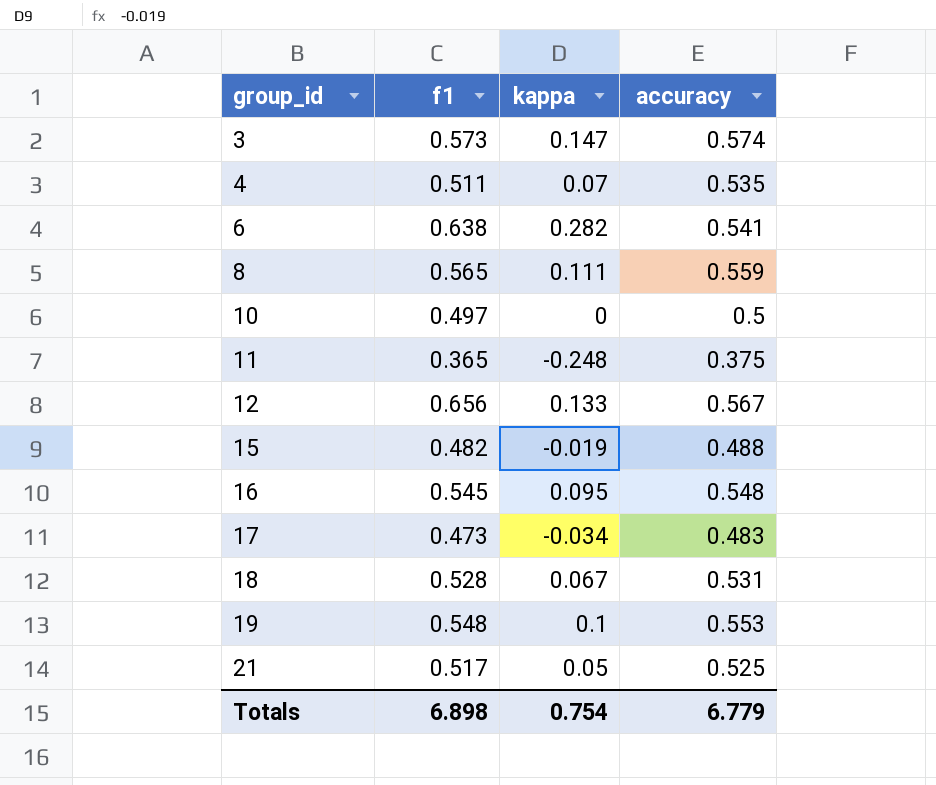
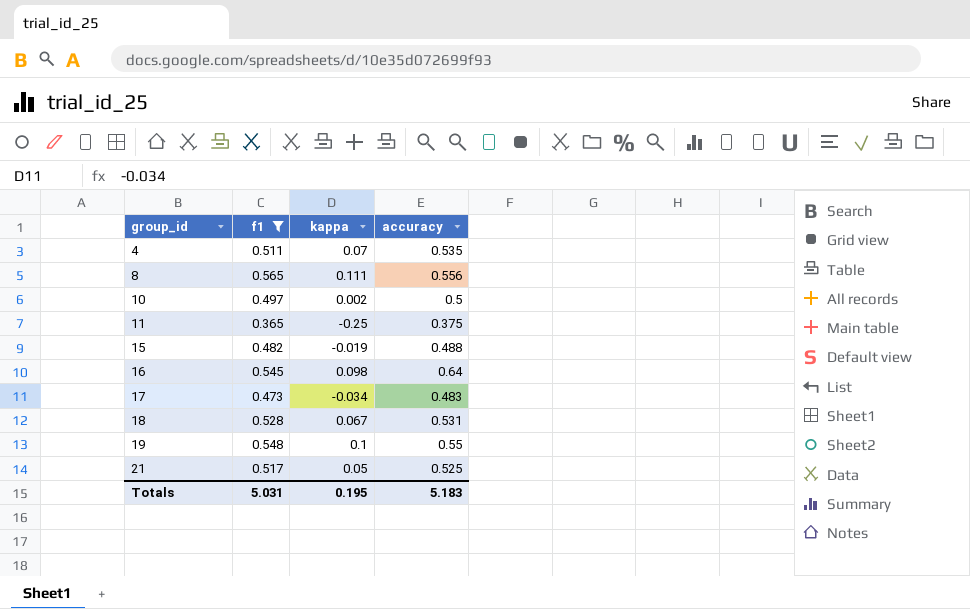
filter: none -> f1 <= 0.565
8 | accuracy: 0.559 -> 0.556
10 | kappa: 0 -> 0.002
11 | kappa: -0.248 -> -0.25
16 | kappa: 0.095 -> 0.098
16 | accuracy: 0.548 -> 0.64
19 | accuracy: 0.553 -> 0.55
Totals | f1: 6.898 -> 5.031
Totals | kappa: 0.754 -> 0.195
Totals | accuracy: 6.779 -> 5.183

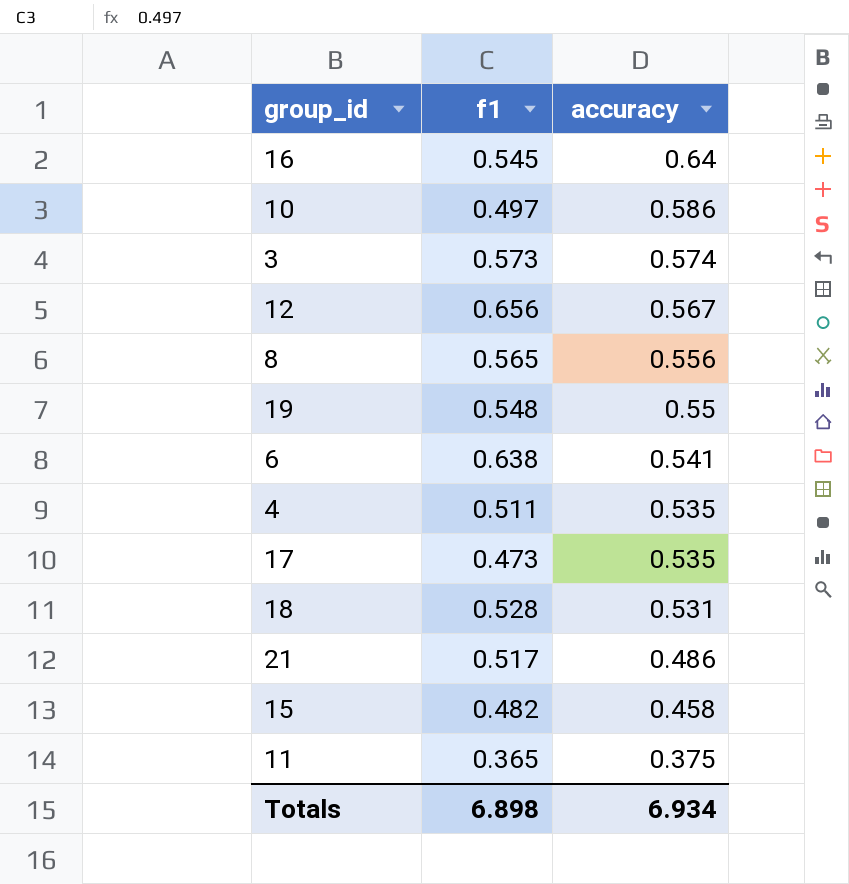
filter: f1 <= 0.565 -> none
row order: group_id ascending -> accuracy descending
column kappa | position: 3 -> none
10 | accuracy: 0.5 -> 0.586
17 | accuracy: 0.483 -> 0.535
21 | accuracy: 0.525 -> 0.486
15 | accuracy: 0.488 -> 0.458
Totals | f1: 5.031 -> 6.898
Totals | accuracy: 5.183 -> 6.934

